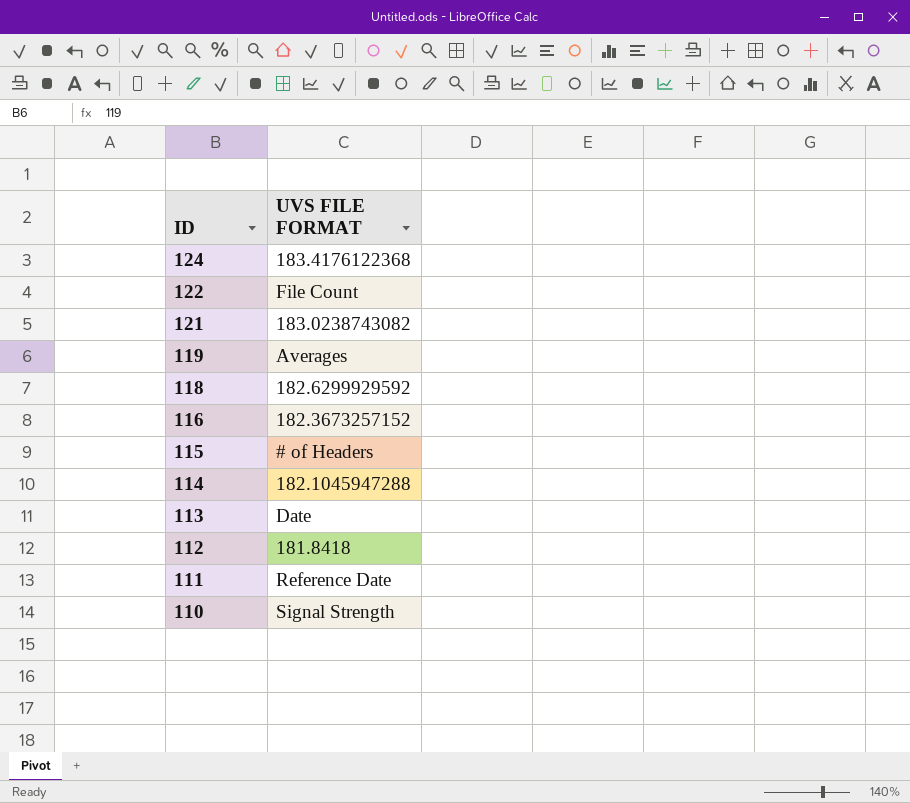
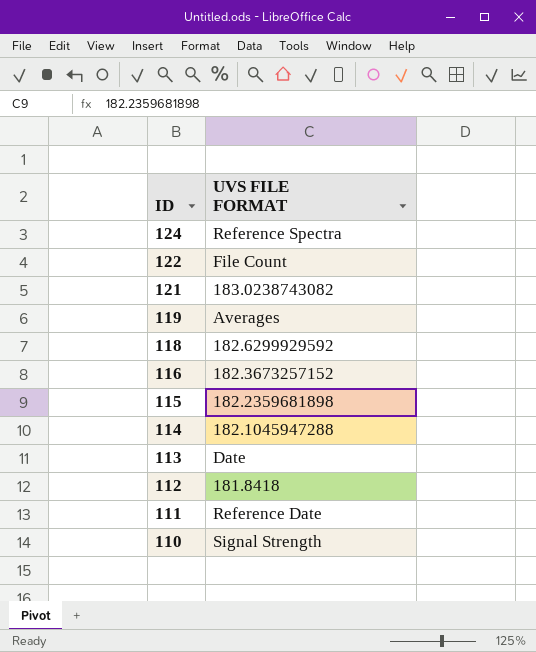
124 | UVS FILE FORMAT: 183.4176122368 -> Reference Spectra
115 | UVS FILE FORMAT: # of Headers -> 182.2359681898

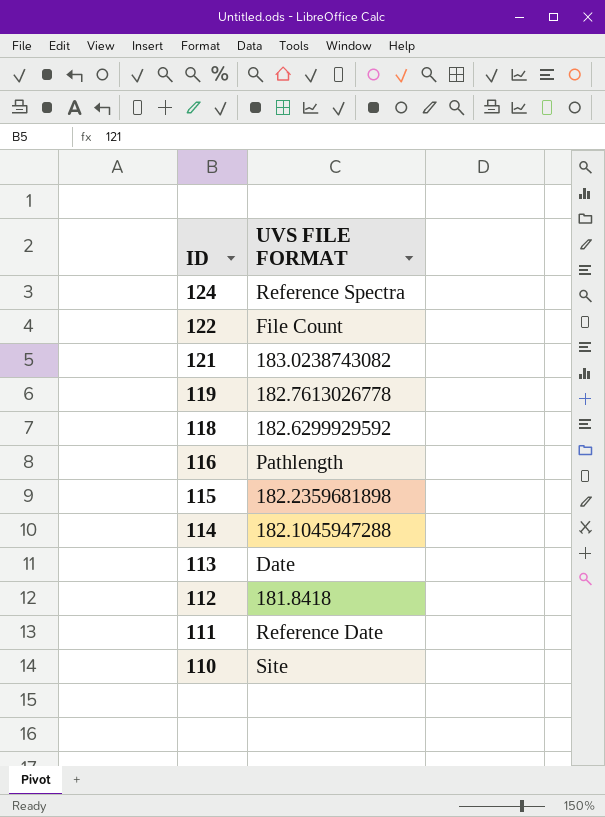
119 | UVS FILE FORMAT: Averages -> 182.7613026778
116 | UVS FILE FORMAT: 182.3673257152 -> Pathlength
110 | UVS FILE FORMAT: Signal Strength -> Site

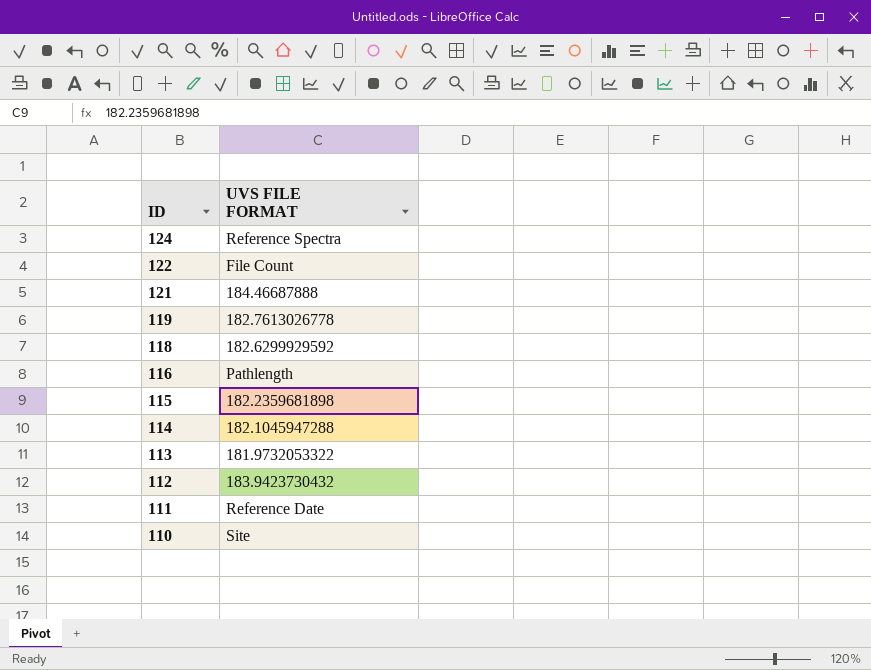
121 | UVS FILE FORMAT: 183.0238743082 -> 184.46687888
113 | UVS FILE FORMAT: Date -> 181.9732053322
112 | UVS FILE FORMAT: 181.8418 -> 183.9423730432

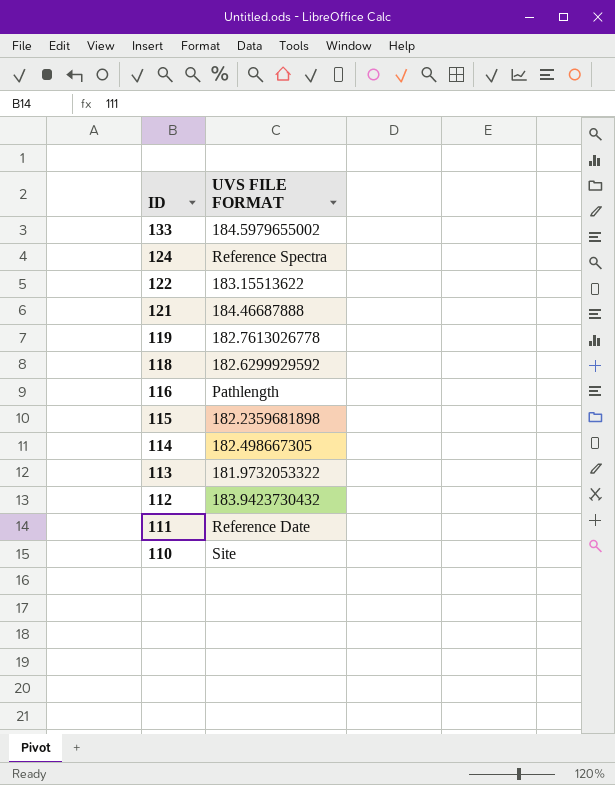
row 133: none -> 184.5979655002
122 | UVS FILE FORMAT: File Count -> 183.15513622
114 | UVS FILE FORMAT: 182.1045947288 -> 182.498667305

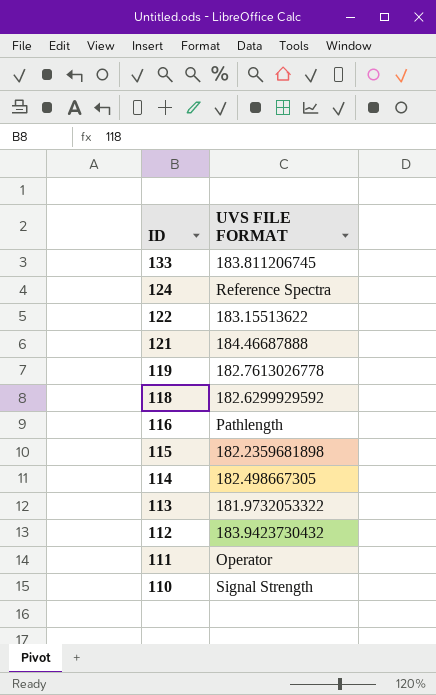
133 | UVS FILE FORMAT: 184.5979655002 -> 183.811206745
111 | UVS FILE FORMAT: Reference Date -> Operator
110 | UVS FILE FORMAT: Site -> Signal Strength

